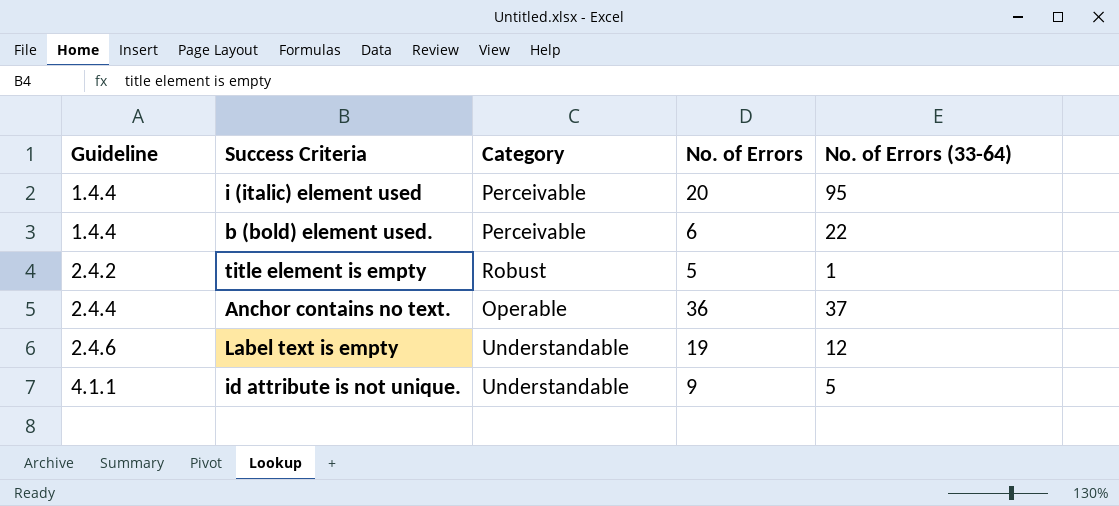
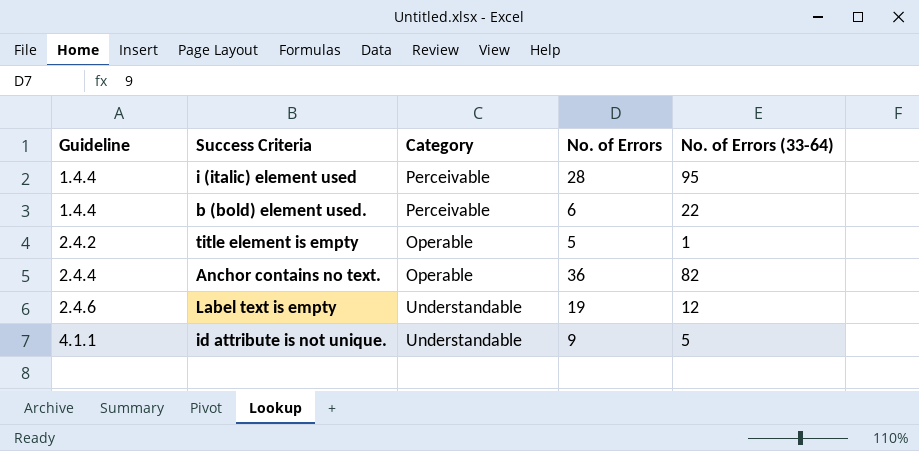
i (italic) element used | No. of Errors: 20 -> 28
title element is empty | Category: Robust -> Operable
Anchor contains no text. | No. of Errors (33-64): 37 -> 82

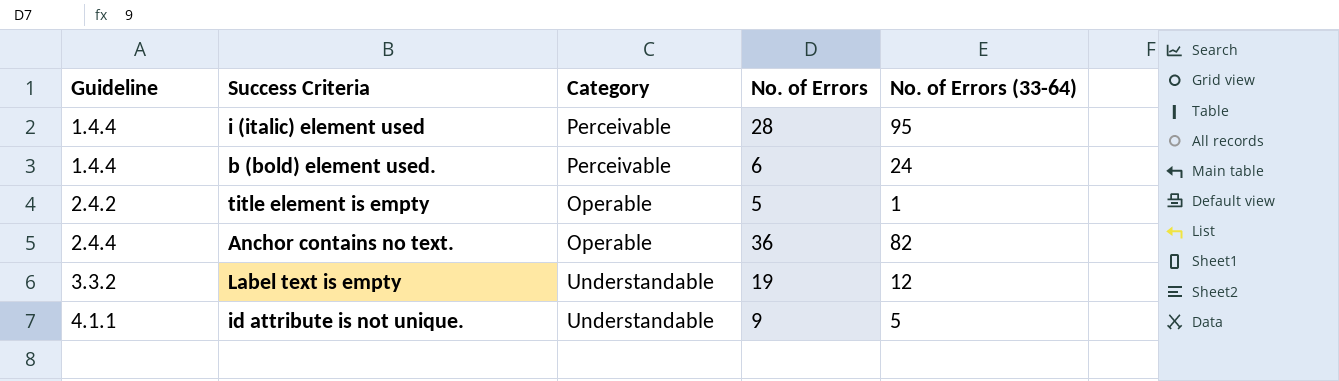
b (bold) element used. | No. of Errors (33-64): 22 -> 24
Label text is empty | Guideline: 2.4.6 -> 3.3.2

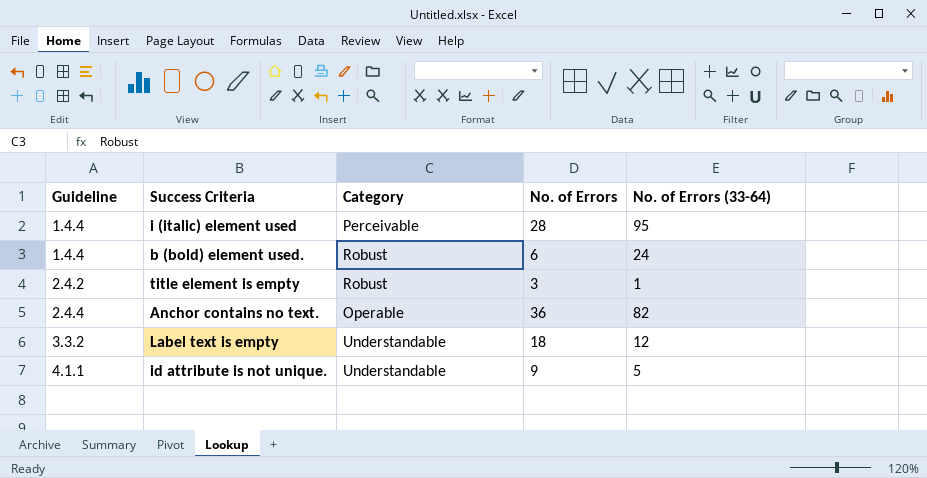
b (bold) element used. | Category: Perceivable -> Robust
title element is empty | Category: Operable -> Robust
title element is empty | No. of Errors: 5 -> 3
Label text is empty | No. of Errors: 19 -> 18

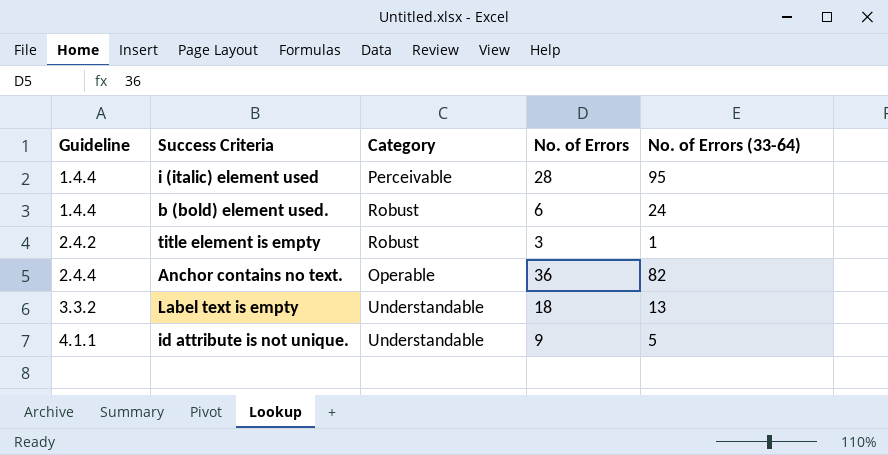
Label text is empty | No. of Errors (33-64): 12 -> 13

